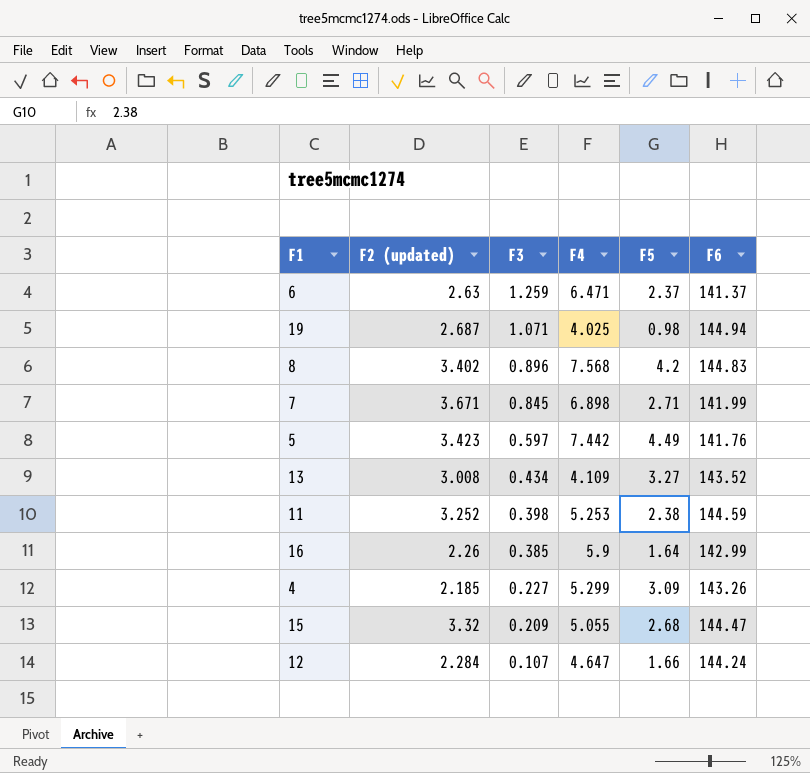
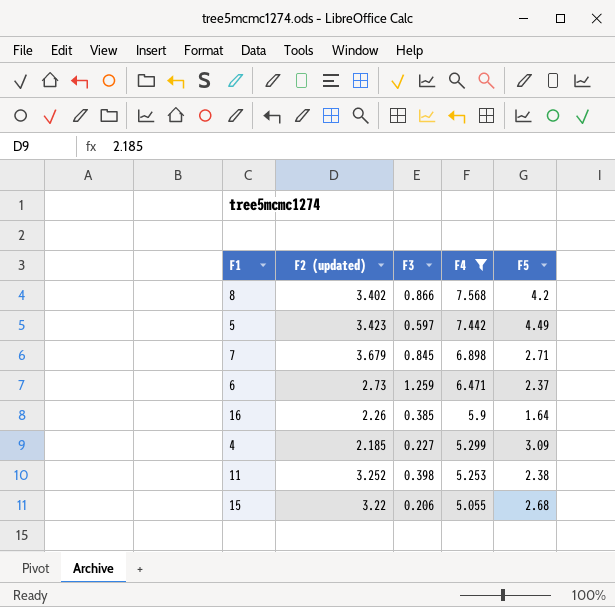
filter: none -> F4 >= 5.055
row order: F3 descending -> F4 descending
column F6 | position: 6 -> none
8 | F3: 0.896 -> 0.866
7 | F2 (updated): 3.671 -> 3.679
6 | F2 (updated): 2.63 -> 2.73
15 | F2 (updated): 3.32 -> 3.22
15 | F3: 0.209 -> 0.206

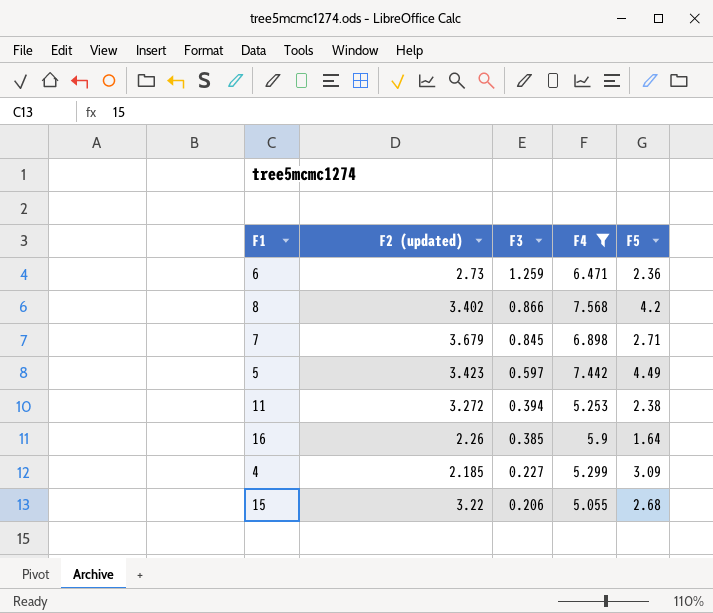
row order: F4 descending -> F3 descending
6 | F5: 2.37 -> 2.36
11 | F2 (updated): 3.252 -> 3.272
11 | F3: 0.398 -> 0.394

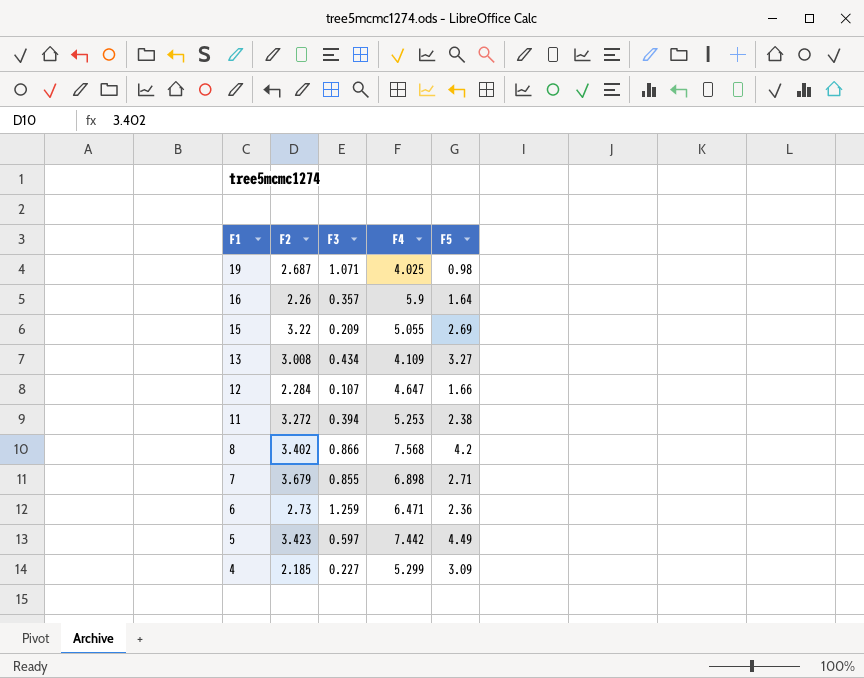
filter: F4 >= 5.055 -> none
row order: F3 descending -> F1 descending
column name: F2 (updated) -> F2
16 | F3: 0.385 -> 0.357
15 | F3: 0.206 -> 0.209
15 | F5: 2.68 -> 2.69
7 | F3: 0.845 -> 0.855

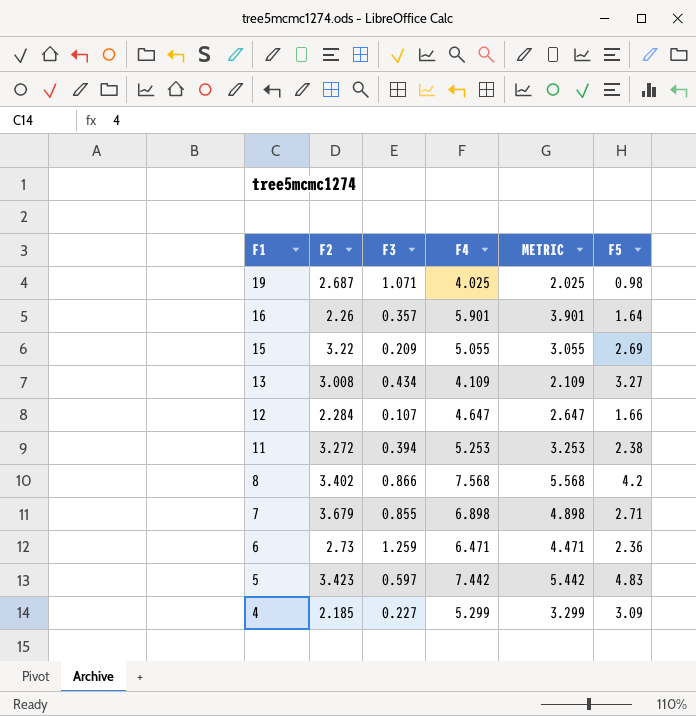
column METRIC | formula: none -> [F4] - 2
16 | F4: 5.9 -> 5.901
5 | F5: 4.49 -> 4.83

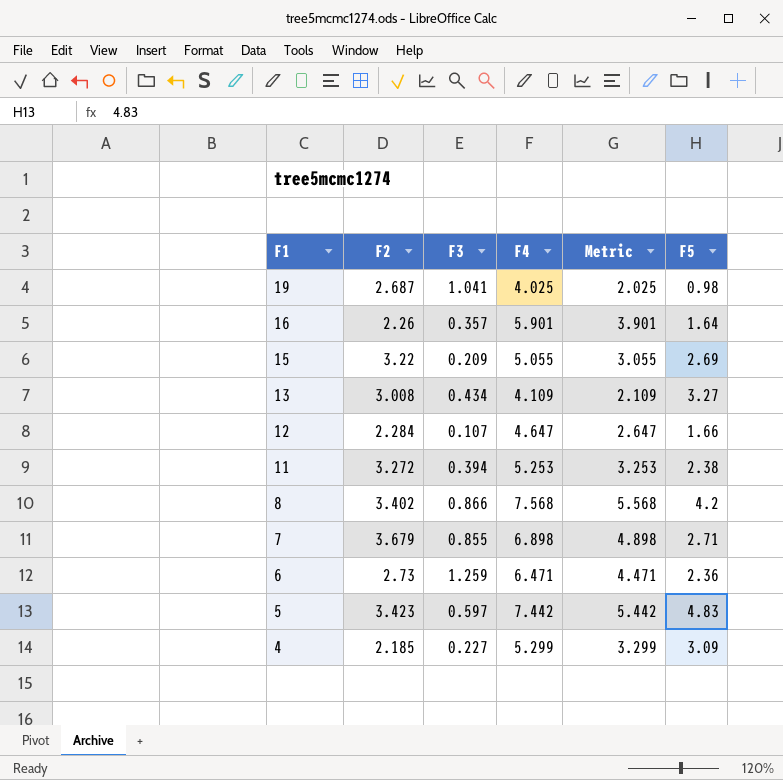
column name: METRIC -> Metric
19 | F3: 1.071 -> 1.041

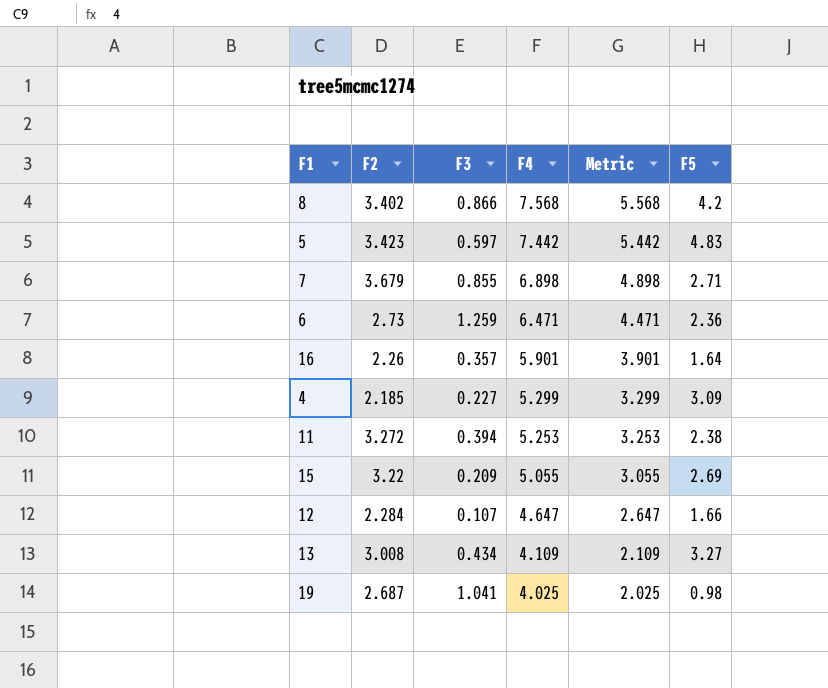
row order: F1 descending -> F4 descending

